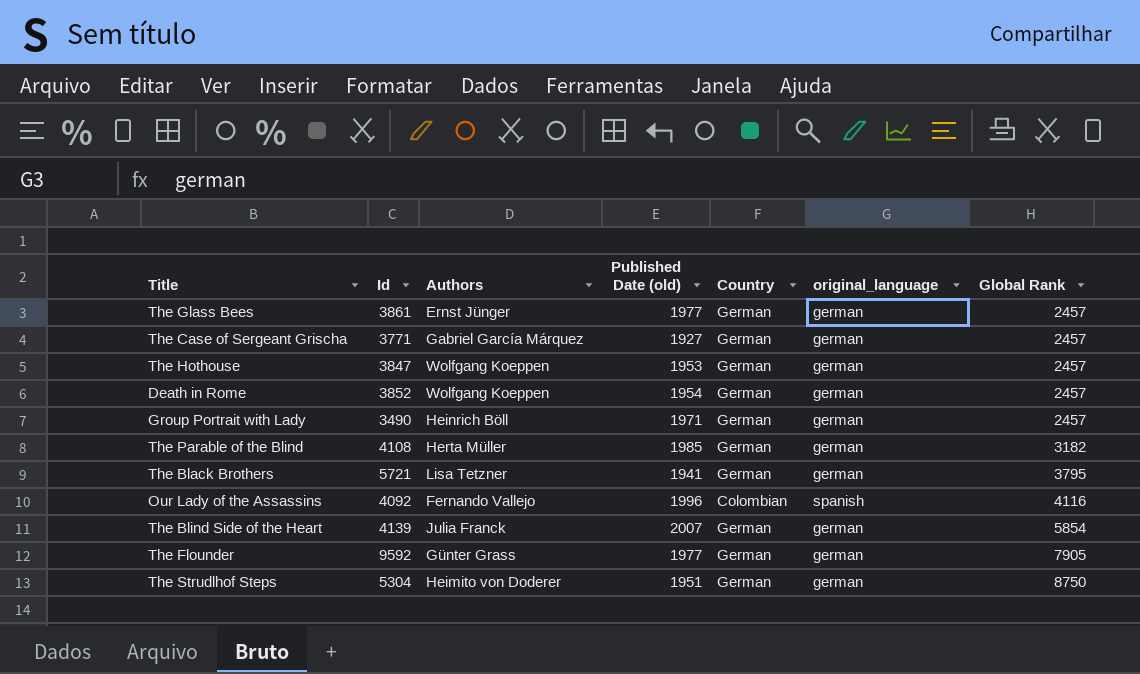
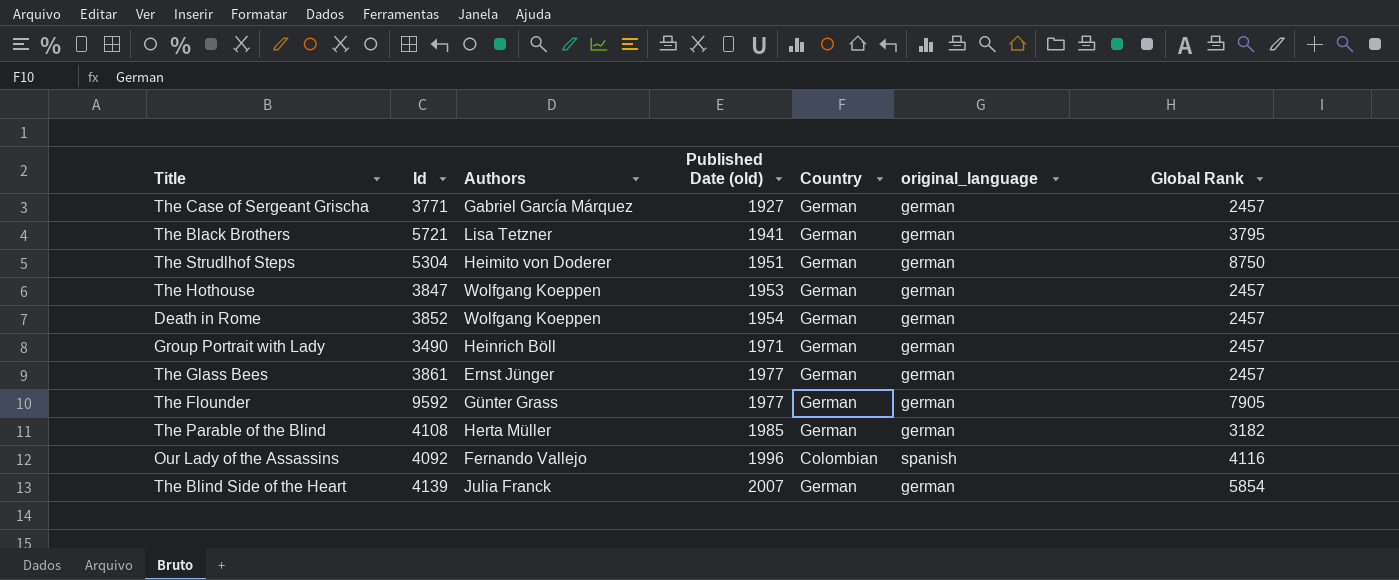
row order: Global Rank ascending -> Published Date (old) ascending

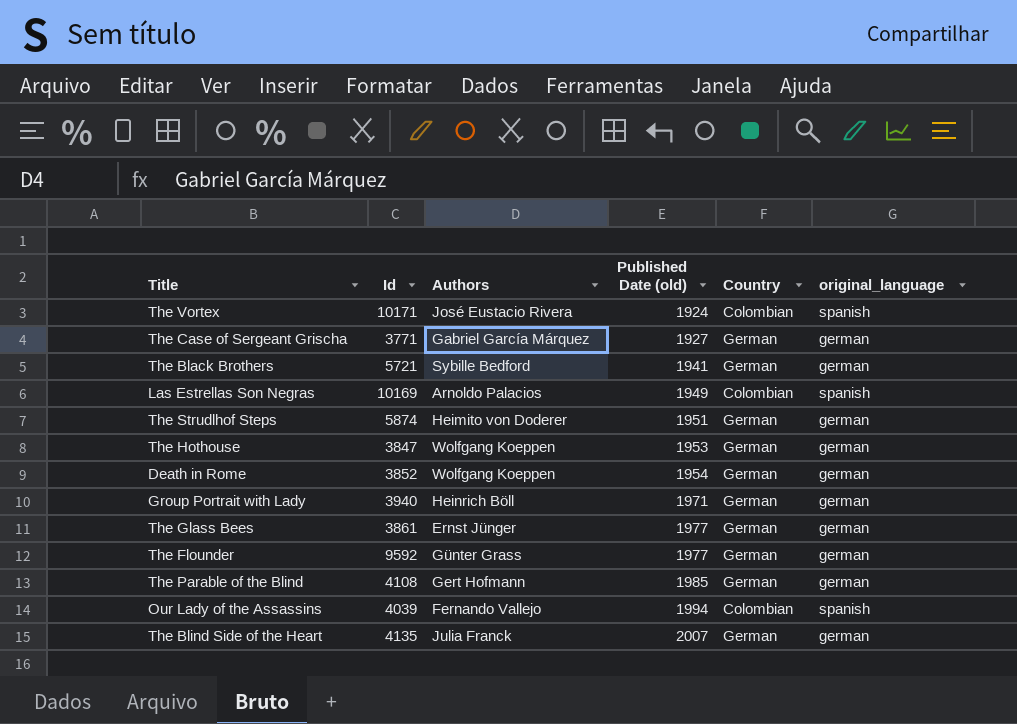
column Global Rank | position: 7 -> none
row The Vortex: none -> 10171 | José Eustacio Rivera | 1924 | Colombian | spanish
The Black Brothers | Authors: Lisa Tetzner -> Sybille Bedford
row Las Estrellas Son Negras: none -> 10169 | Arnoldo Palacios | 1949 | Colombian | spanish
The Strudlhof Steps | Id: 5304 -> 5874
Group Portrait with Lady | Id: 3490 -> 3940
The Parable of the Blind | Authors: Herta Müller -> Gert Hofmann
Our Lady of the Assassins | Id: 4092 -> 4039
Our Lady of the Assassins | Published Date (old): 1996 -> 1994
The Blind Side of the Heart | Id: 4139 -> 4135

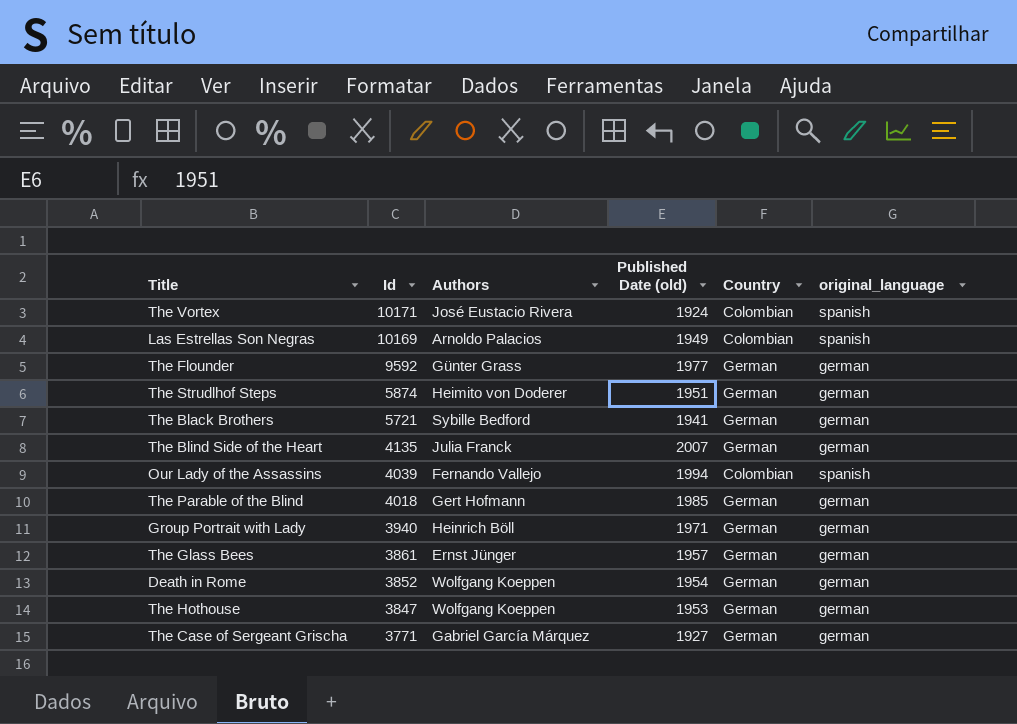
row order: Published Date (old) ascending -> Id descending
The Parable of the Blind | Id: 4108 -> 4018
The Glass Bees | Published Date (old): 1977 -> 1957

